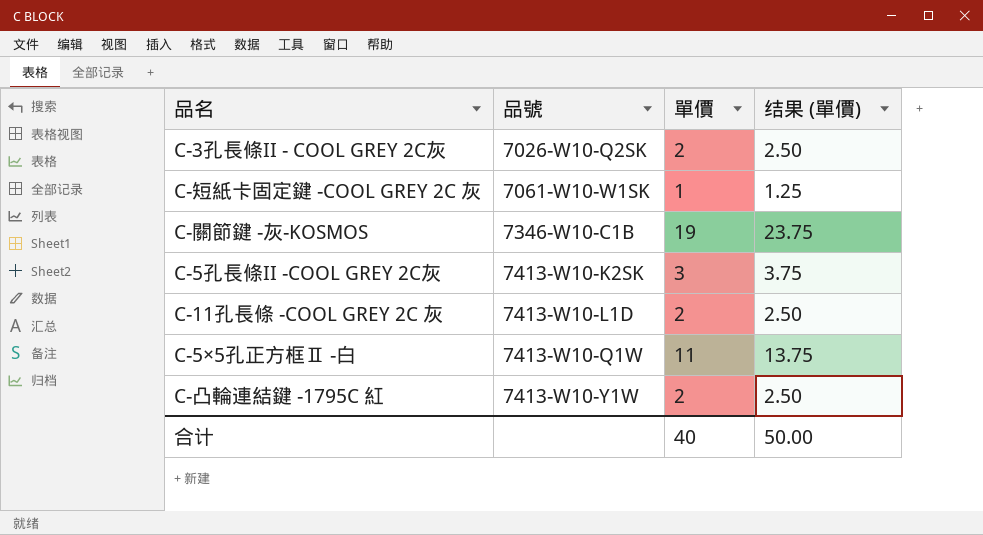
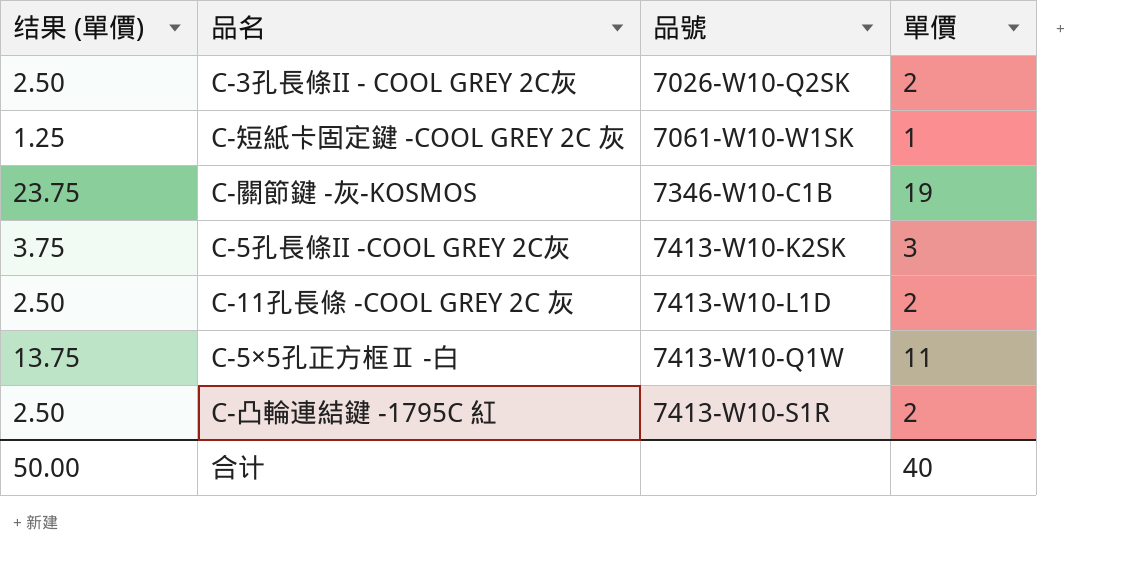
column 结果 (單價) | position: 4 -> 1
C-凸輪連結鍵 -1795C 紅 | 品號: 7413-W10-Y1W -> 7413-W10-S1R

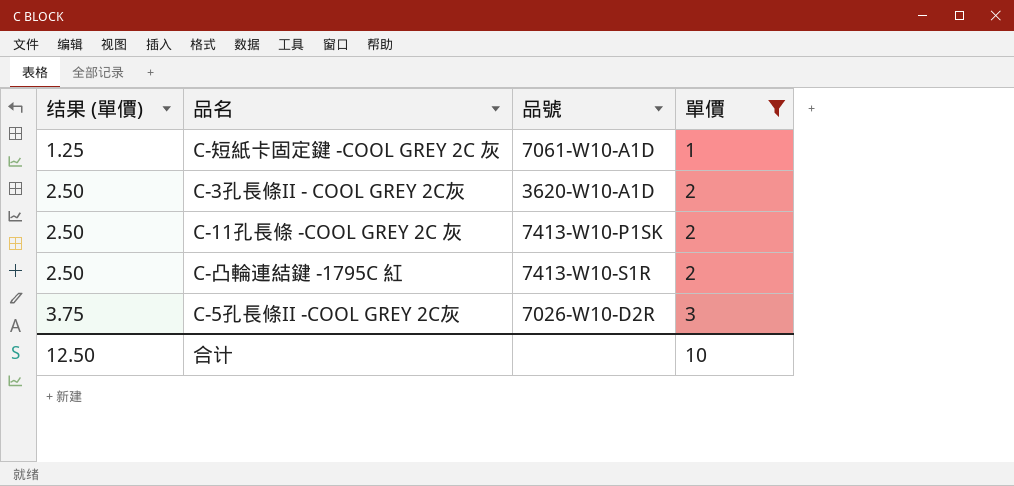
filter: none -> 單價 <= 3
row order: 品號 ascending -> 结果 (單價) ascending
C-短紙卡固定鍵 -COOL GREY 2C 灰 | 品號: 7061-W10-W1SK -> 7061-W10-A1D
C-3孔長條II - COOL GREY 2C灰 | 品號: 7026-W10-Q2SK -> 3620-W10-A1D
C-11孔長條 -COOL GREY 2C 灰 | 品號: 7413-W10-L1D -> 7413-W10-P1SK
C-5孔長條II -COOL GREY 2C灰 | 品號: 7413-W10-K2SK -> 7026-W10-D2R
合计 | 结果 (單價): 50.00 -> 12.50
合计 | 單價: 40 -> 10

